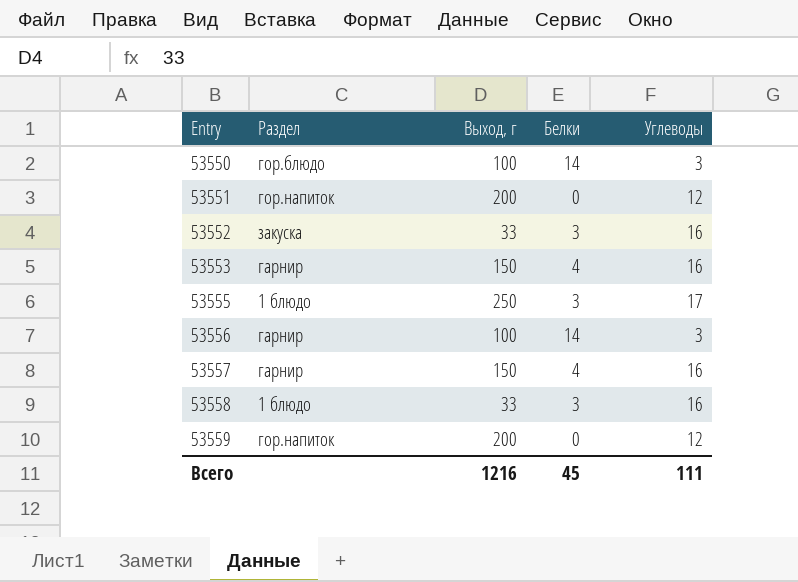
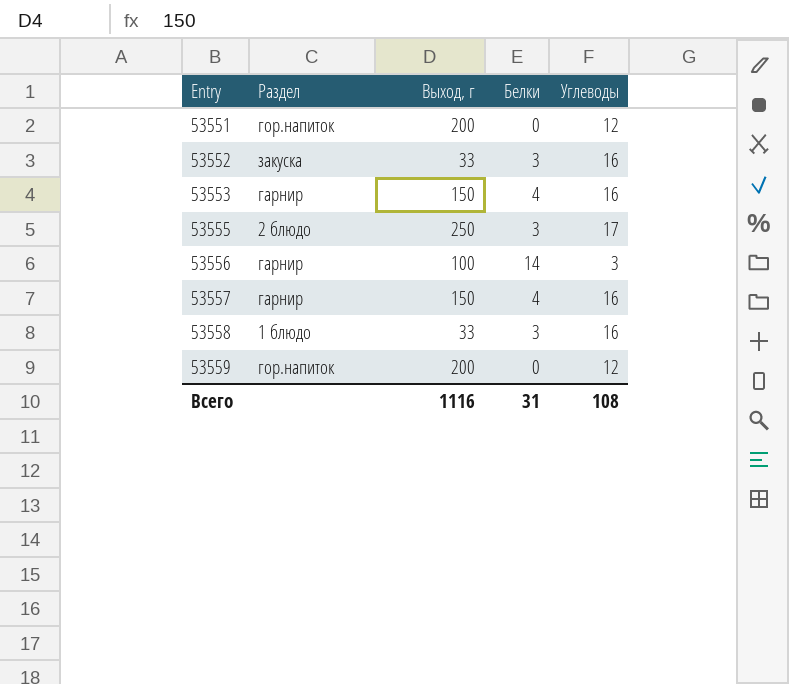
row 53550: гор.блюдо | 100 | 14 | 3 -> none
53555 | Раздел: 1 блюдо -> 2 блюдо
Всего | Выход, г: 1216 -> 1116
Всего | Белки: 45 -> 31
Всего | Углеводы: 111 -> 108

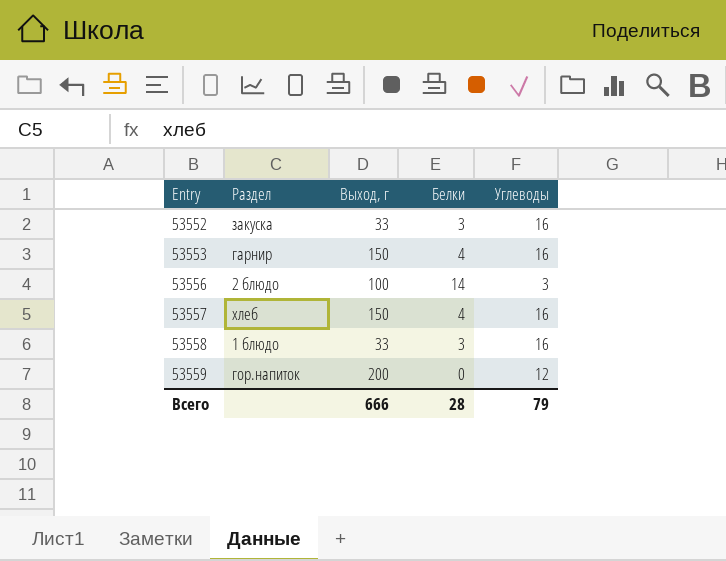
row 53551: гор.напиток | 200 | 0 | 12 -> none
row 53555: 2 блюдо | 250 | 3 | 17 -> none
53556 | Раздел: гарнир -> 2 блюдо
53557 | Раздел: гарнир -> хлеб
Всего | Выход, г: 1116 -> 666
Всего | Белки: 31 -> 28
Всего | Углеводы: 108 -> 79

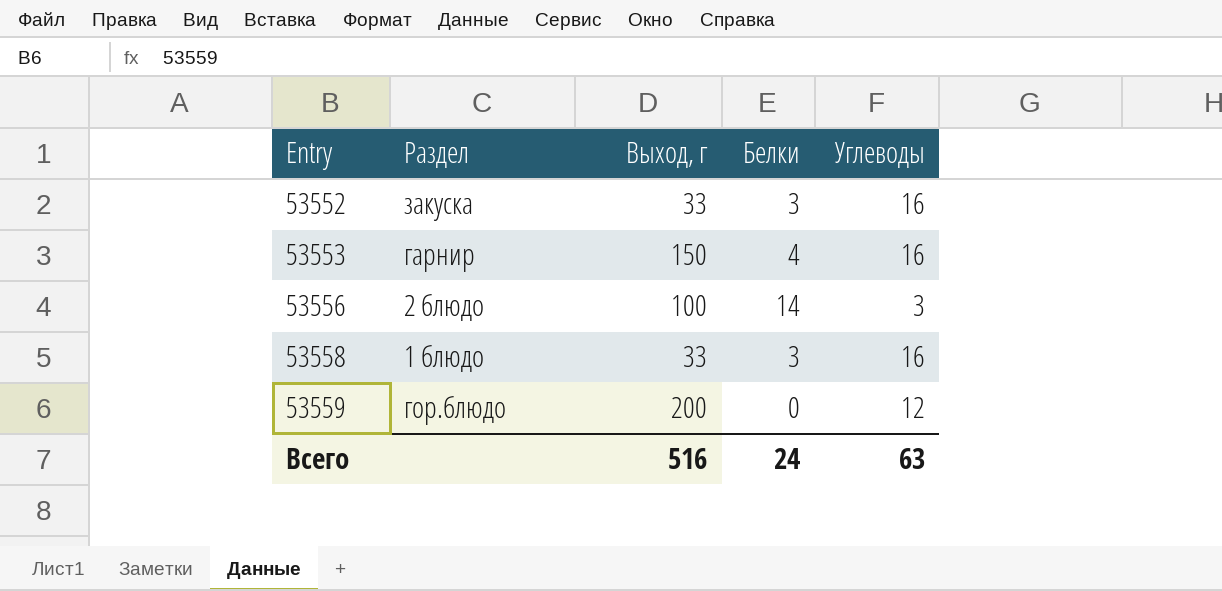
row 53557: хлеб | 150 | 4 | 16 -> none
53559 | Раздел: гор.напиток -> гор.блюдо
Всего | Выход, г: 666 -> 516
Всего | Белки: 28 -> 24
Всего | Углеводы: 79 -> 63

